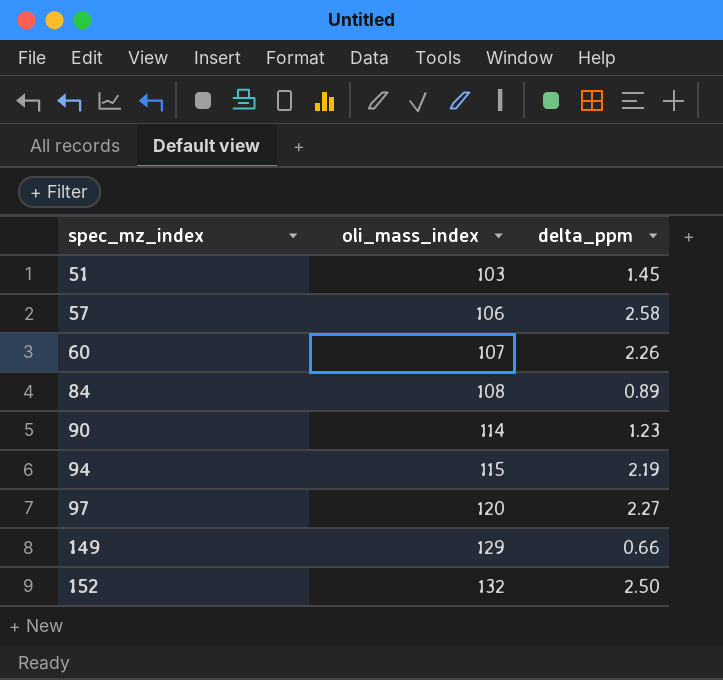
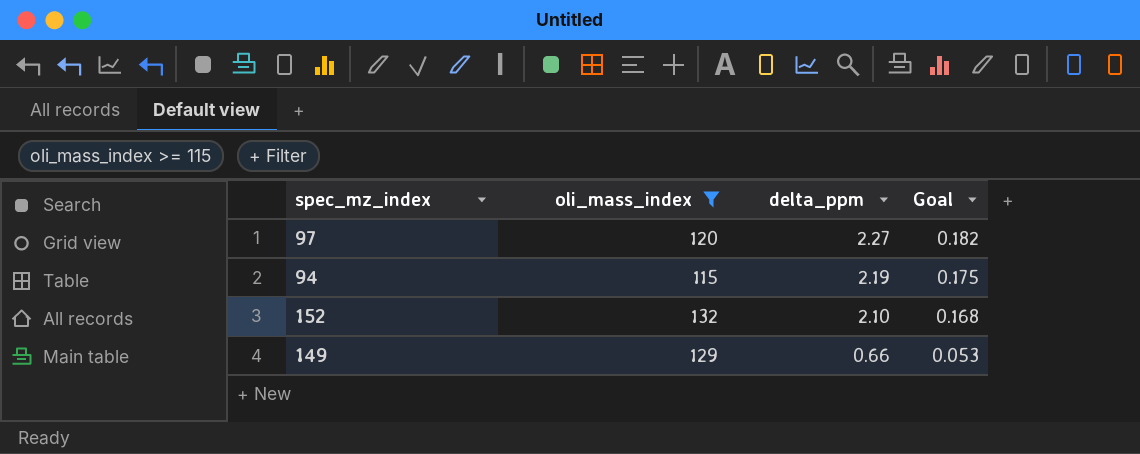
filter: none -> oli_mass_index >= 115
row order: spec_mz_index ascending -> delta_ppm descending
column Goal | formula: none -> [delta_ppm] * 0.08
152 | delta_ppm: 2.50 -> 2.10

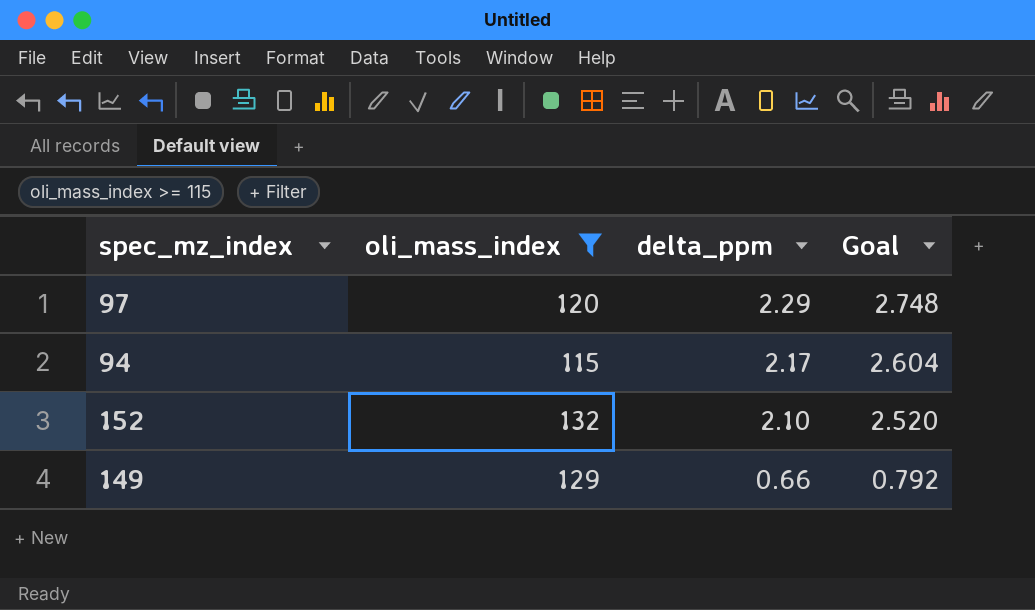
column Goal | formula: [delta_ppm] * 0.08 -> [delta_ppm] * 1.2
97 | delta_ppm: 2.27 -> 2.29
94 | delta_ppm: 2.19 -> 2.17

